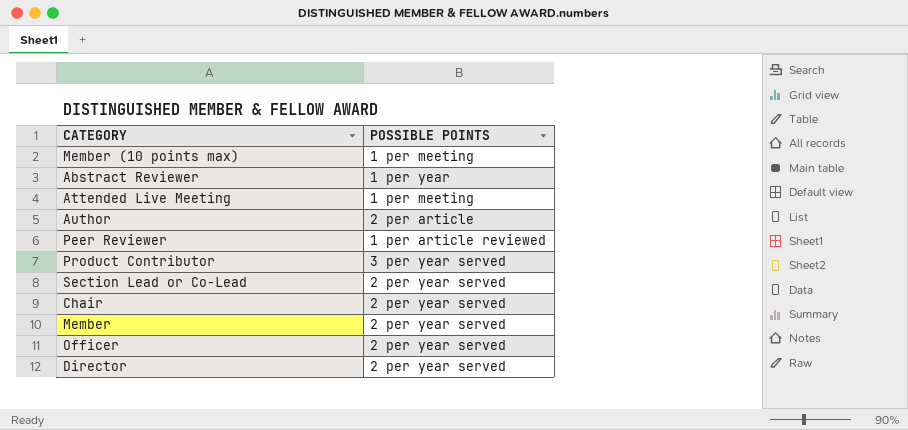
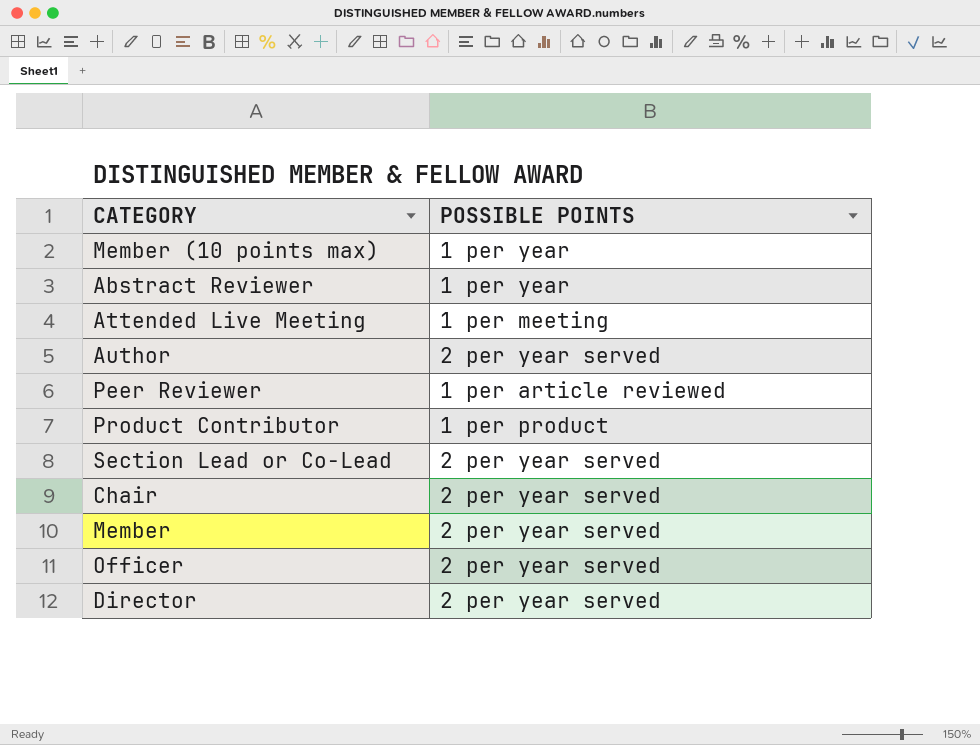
Member (10 points max) | POSSIBLE POINTS: 1 per meeting -> 1 per year
Author | POSSIBLE POINTS: 2 per article -> 2 per year served
Product Contributor | POSSIBLE POINTS: 3 per year served -> 1 per product

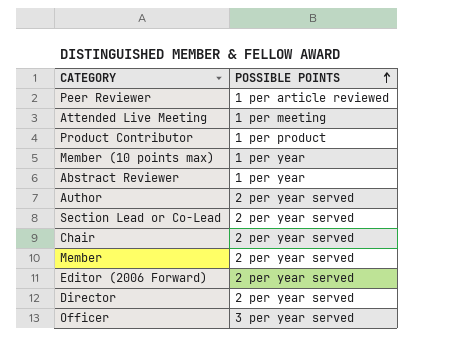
row order: none -> POSSIBLE POINTS ascending
row Editor (2006 Forward): none -> 2 per year served
Officer | POSSIBLE POINTS: 2 per year served -> 3 per year served

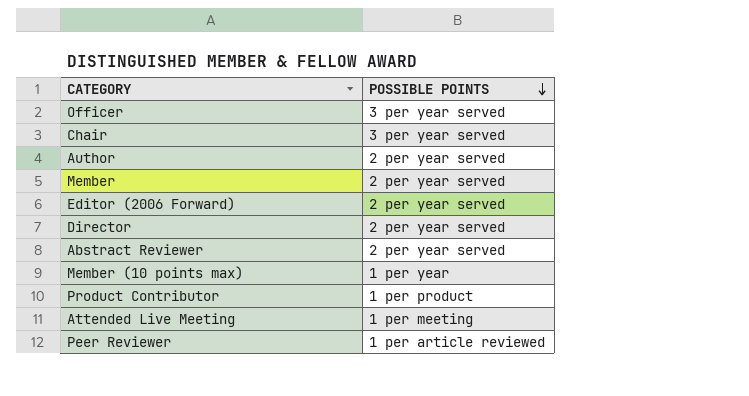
row order: POSSIBLE POINTS ascending -> POSSIBLE POINTS descending
row Section Lead or Co-Lead: 2 per year served -> none
Chair | POSSIBLE POINTS: 2 per year served -> 3 per year served
Abstract Reviewer | POSSIBLE POINTS: 1 per year -> 2 per year served

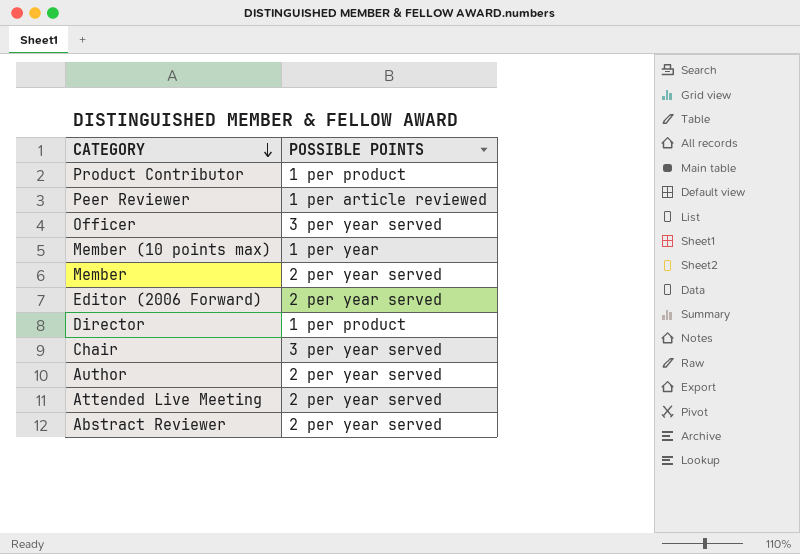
row order: POSSIBLE POINTS descending -> CATEGORY descending
Director | POSSIBLE POINTS: 2 per year served -> 1 per product
Attended Live Meeting | POSSIBLE POINTS: 1 per meeting -> 2 per year served

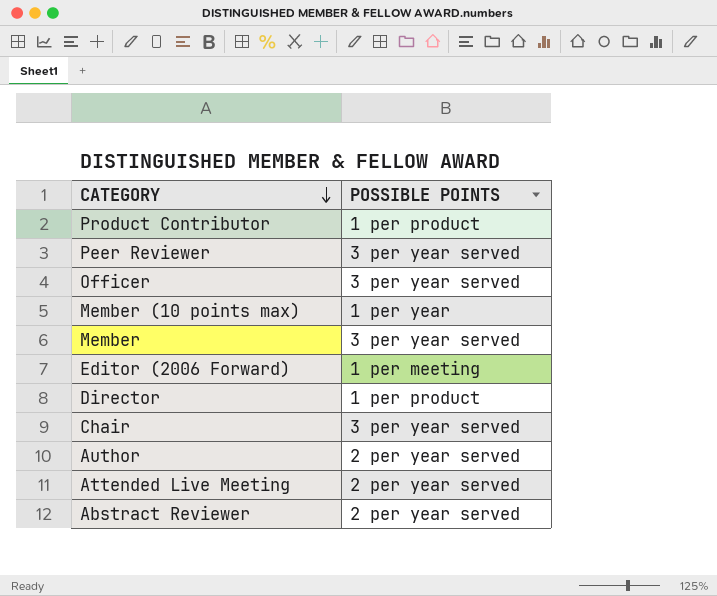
Peer Reviewer | POSSIBLE POINTS: 1 per article reviewed -> 3 per year served
Member | POSSIBLE POINTS: 2 per year served -> 3 per year served
Editor (2006 Forward) | POSSIBLE POINTS: 2 per year served -> 1 per meeting

